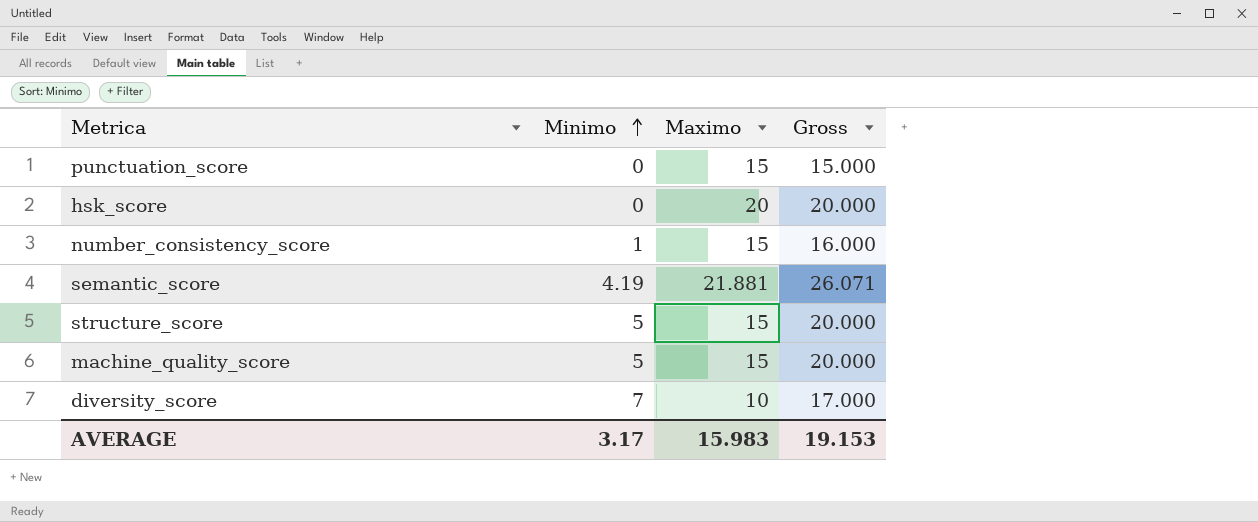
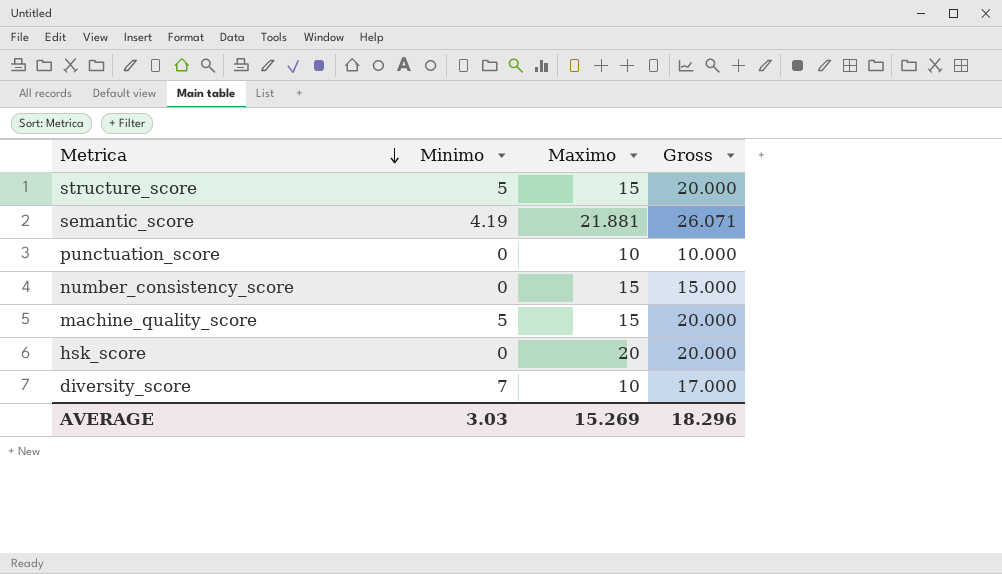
row order: Minimo ascending -> Metrica descending
punctuation_score | Maximo: 15 -> 10
punctuation_score | Gross: 15.000 -> 10.000
number_consistency_score | Minimo: 1 -> 0
number_consistency_score | Gross: 16.000 -> 15.000
AVERAGE | Minimo: 3.17 -> 3.03
AVERAGE | Maximo: 15.983 -> 15.269
AVERAGE | Gross: 19.153 -> 18.296

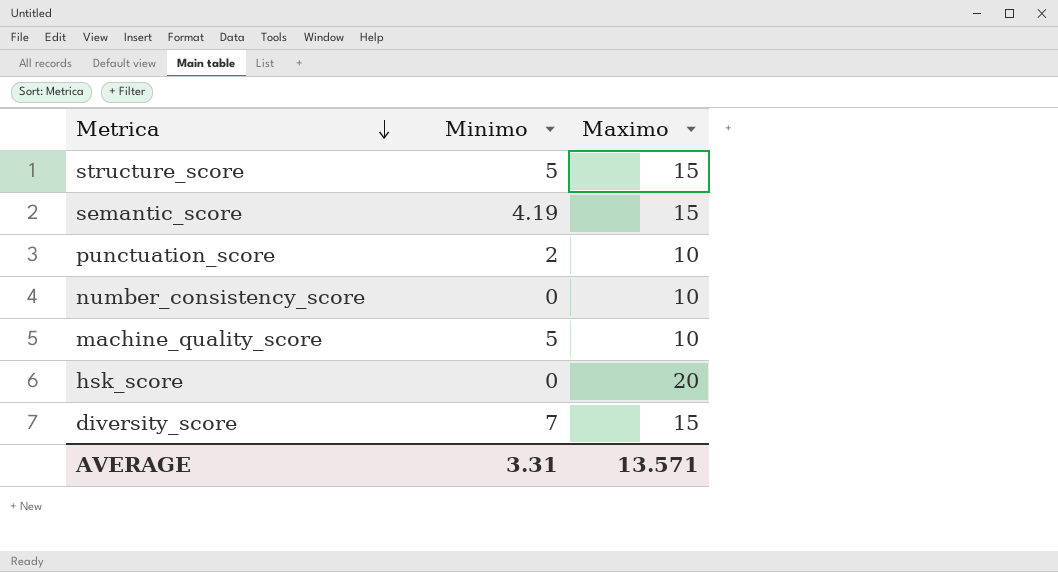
column Gross | formula: [Minimo] + [Maximo] -> none
semantic_score | Maximo: 21.881 -> 15
punctuation_score | Minimo: 0 -> 2
number_consistency_score | Maximo: 15 -> 10
machine_quality_score | Maximo: 15 -> 10
diversity_score | Maximo: 10 -> 15
AVERAGE | Minimo: 3.03 -> 3.31
AVERAGE | Maximo: 15.269 -> 13.571

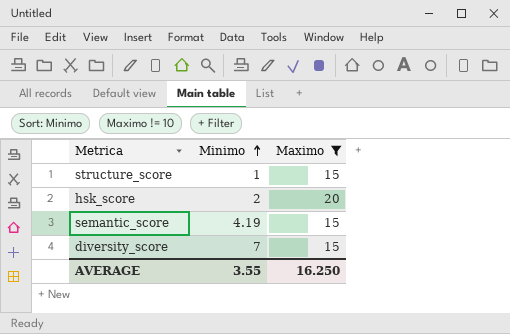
filter: none -> Maximo != 10
row order: Metrica descending -> Minimo ascending
structure_score | Minimo: 5 -> 1
hsk_score | Minimo: 0 -> 2
AVERAGE | Minimo: 3.31 -> 3.55
AVERAGE | Maximo: 13.571 -> 16.250

